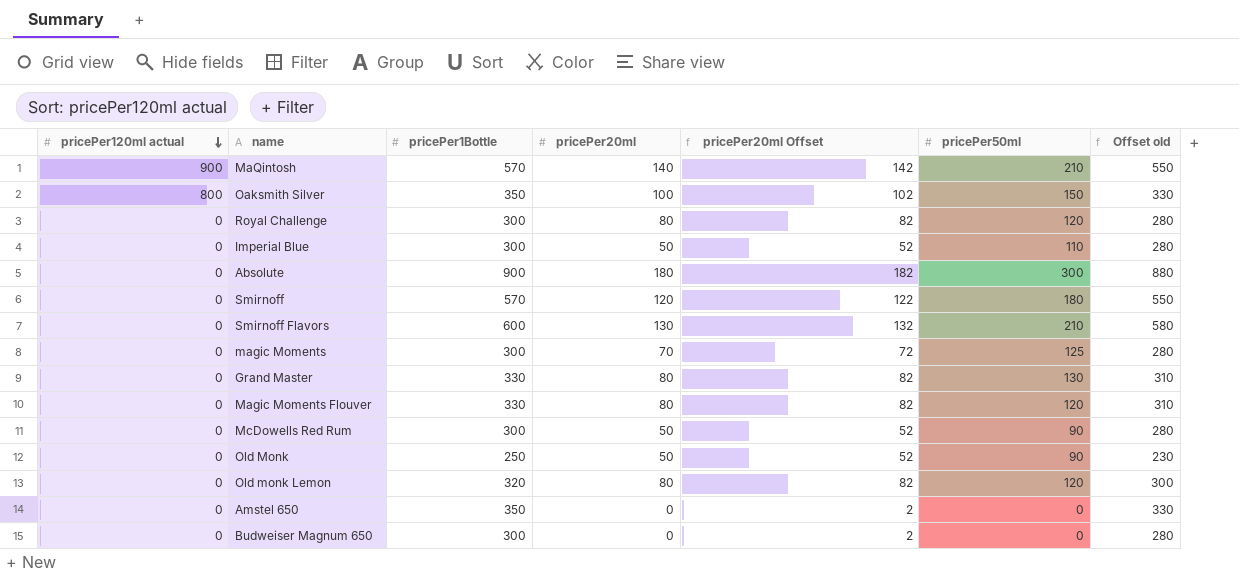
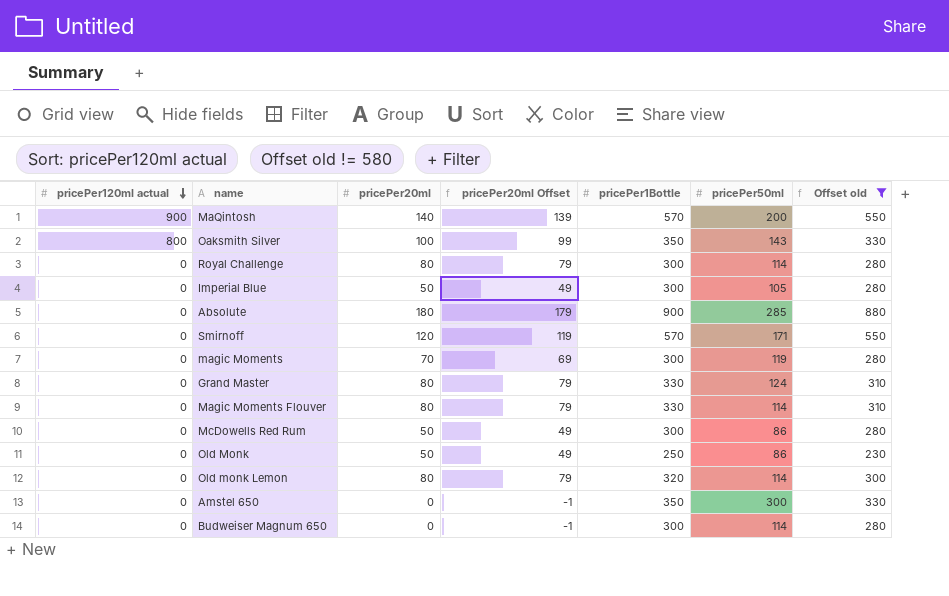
filter: none -> Offset old != 580
column pricePer20ml Offset | formula: [pricePer20ml] + 2 -> [pricePer20ml] - 1
column pricePer1Bottle | position: 3 -> 5
MaQintosh | pricePer50ml: 210 -> 200
Oaksmith Silver | pricePer50ml: 150 -> 143
Royal Challenge | pricePer50ml: 120 -> 114
Imperial Blue | pricePer50ml: 110 -> 105
Absolute | pricePer50ml: 300 -> 285
Smirnoff | pricePer50ml: 180 -> 171
magic Moments | pricePer50ml: 125 -> 119
Grand Master | pricePer50ml: 130 -> 124
Magic Moments Flouver | pricePer50ml: 120 -> 114
McDowells Red Rum | pricePer50ml: 90 -> 86
Old Monk | pricePer50ml: 90 -> 86
Old monk Lemon | pricePer50ml: 120 -> 114
Amstel 650 | pricePer50ml: 0 -> 300
Budweiser Magnum 650 | pricePer50ml: 0 -> 114

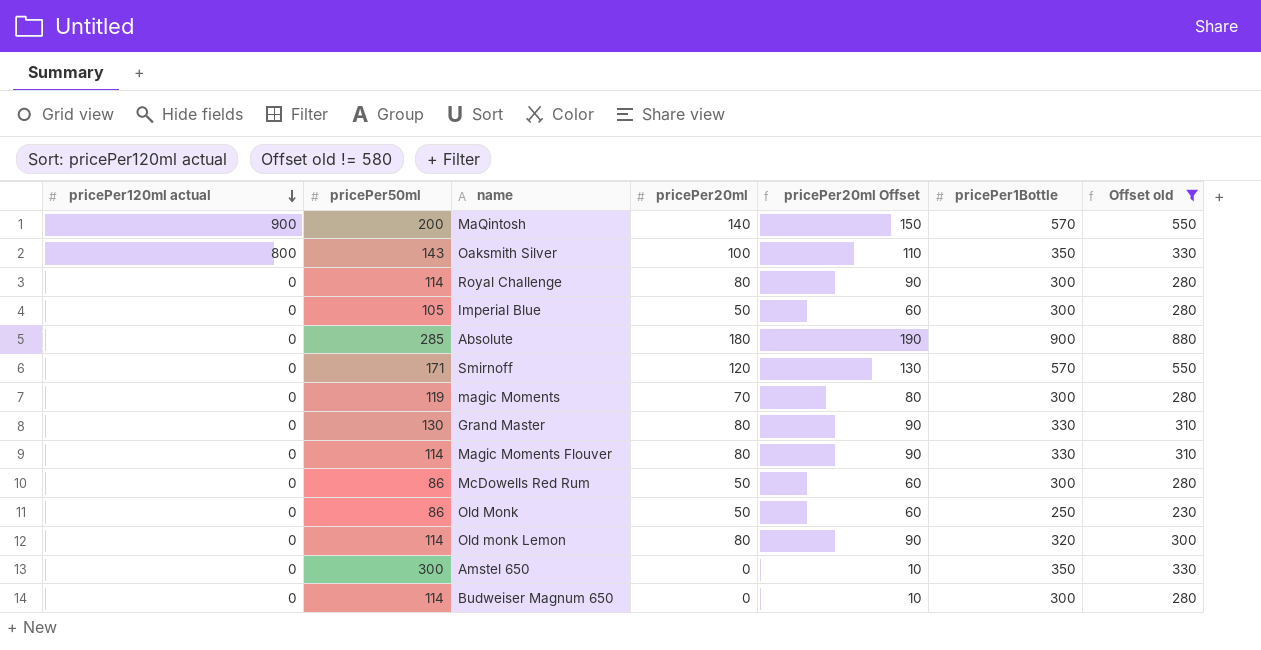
column pricePer50ml | position: 6 -> 2
column pricePer20ml Offset | formula: [pricePer20ml] - 1 -> [pricePer20ml] + 10
Grand Master | pricePer50ml: 124 -> 130

